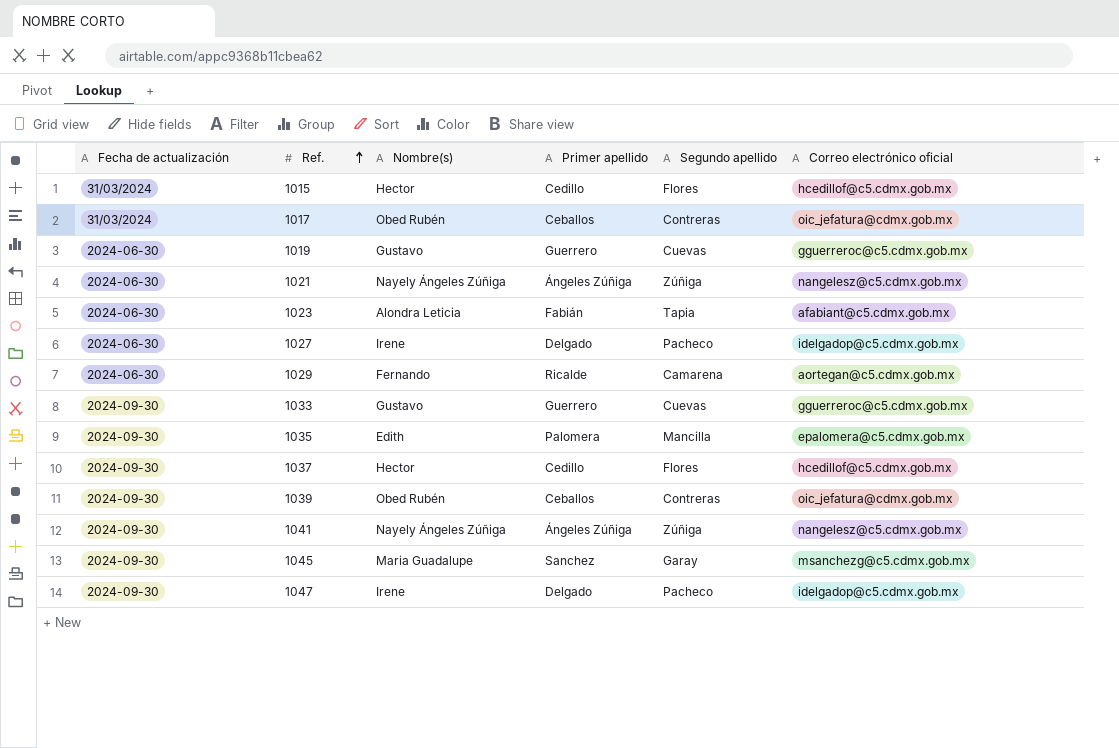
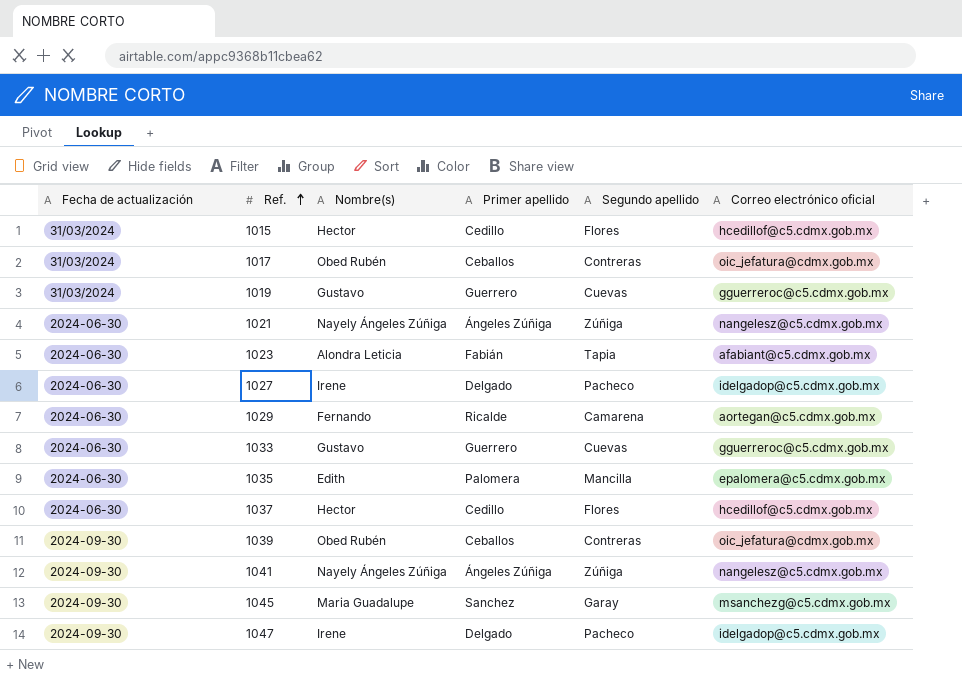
1019 | Fecha de actualización: 2024-06-30 -> 31/03/2024
1033 | Fecha de actualización: 2024-09-30 -> 2024-06-30
1035 | Fecha de actualización: 2024-09-30 -> 2024-06-30
1037 | Fecha de actualización: 2024-09-30 -> 2024-06-30

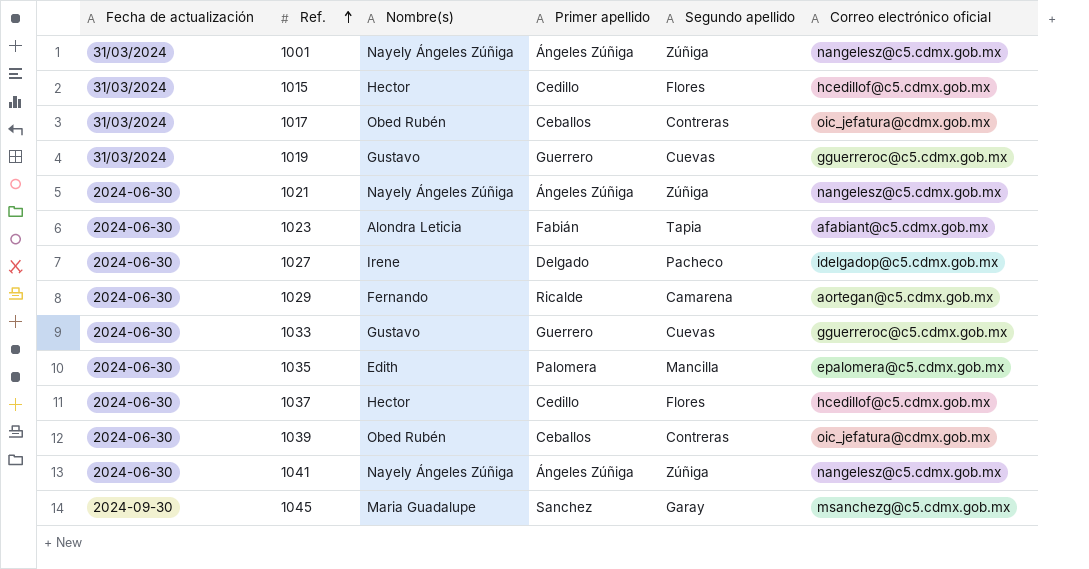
row 1047: 2024-09-30 | Irene | Delgado | Pacheco | idelgadop@c5.cdmx.gob.mx -> none
row 1001: none -> 31/03/2024 | Nayely Ángeles Zúñiga | Ángeles Zúñiga | Zúñiga | nangelesz@c5.cdmx.gob.mx
1039 | Fecha de actualización: 2024-09-30 -> 2024-06-30
1041 | Fecha de actualización: 2024-09-30 -> 2024-06-30

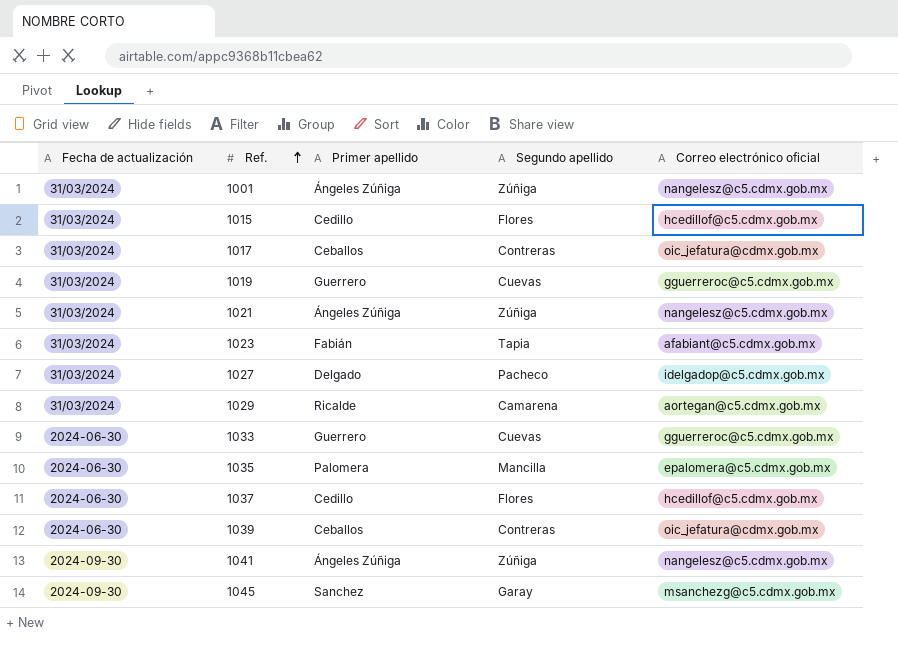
column Nombre(s) | position: 3 -> none
1021 | Fecha de actualización: 2024-06-30 -> 31/03/2024
1023 | Fecha de actualización: 2024-06-30 -> 31/03/2024
1027 | Fecha de actualización: 2024-06-30 -> 31/03/2024
1029 | Fecha de actualización: 2024-06-30 -> 31/03/2024
1041 | Fecha de actualización: 2024-06-30 -> 2024-09-30

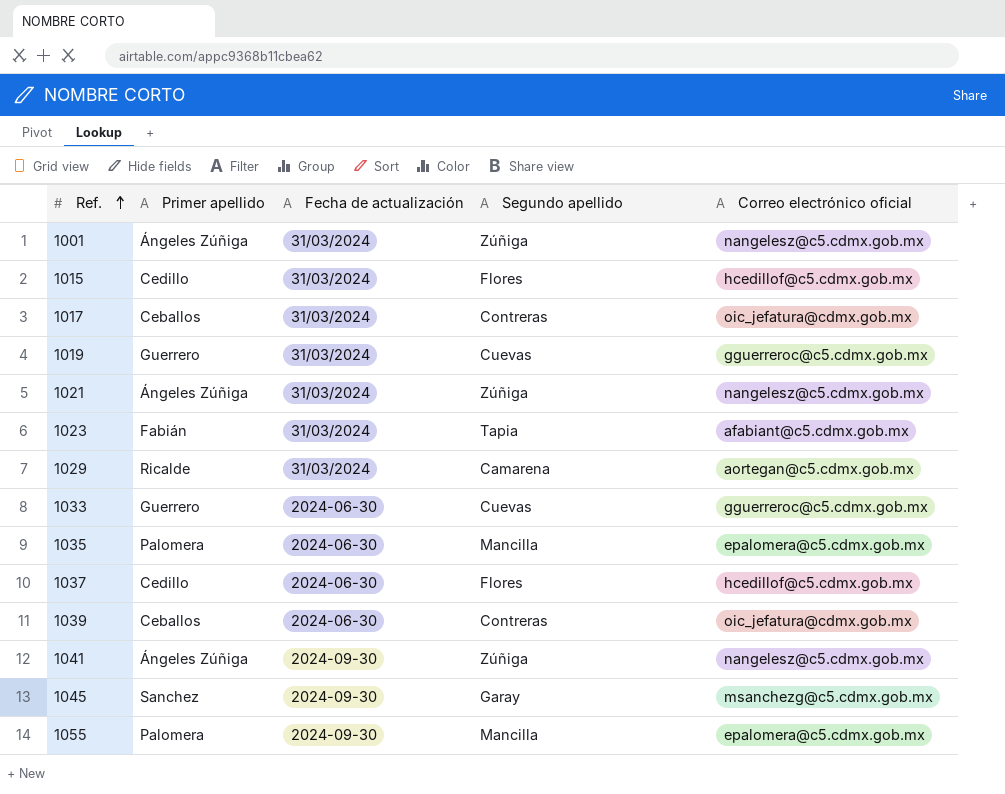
column Fecha de actualización | position: 1 -> 3
row 1027: 31/03/2024 | Delgado | Pacheco | idelgadop@c5.cdmx.gob.mx -> none
row 1055: none -> Palomera | 2024-09-30 | Mancilla | epalomera@c5.cdmx.gob.mx

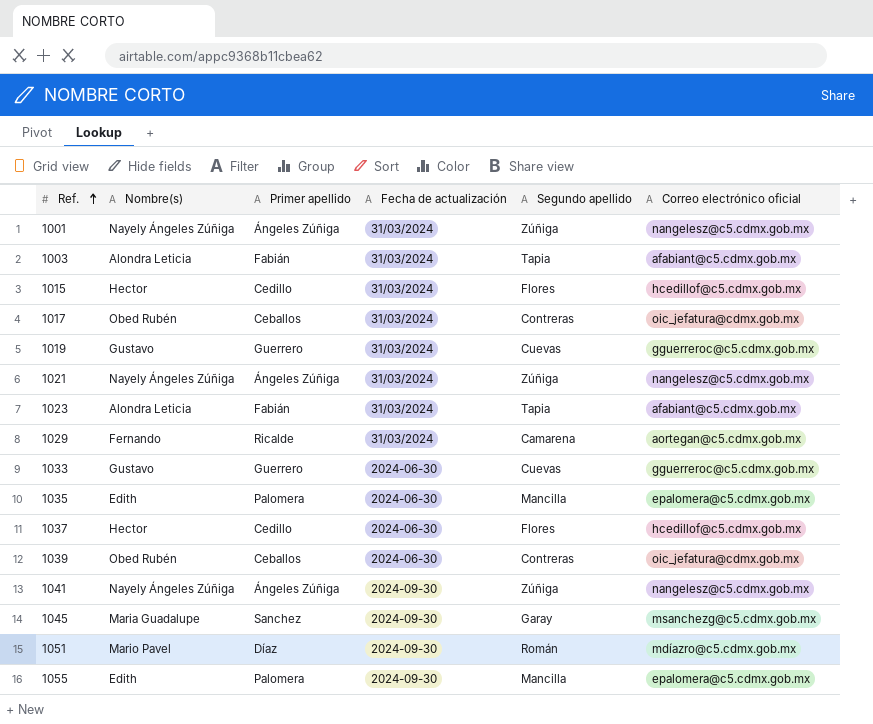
column Nombre(s) | position: none -> 2
row 1003: none -> Alondra Leticia | Fabián | 31/03/2024 | Tapia | afabiant@c5.cdmx.gob.mx
row 1051: none -> Mario Pavel | Díaz | 2024-09-30 | Román | mdíazro@c5.cdmx.gob.mx

